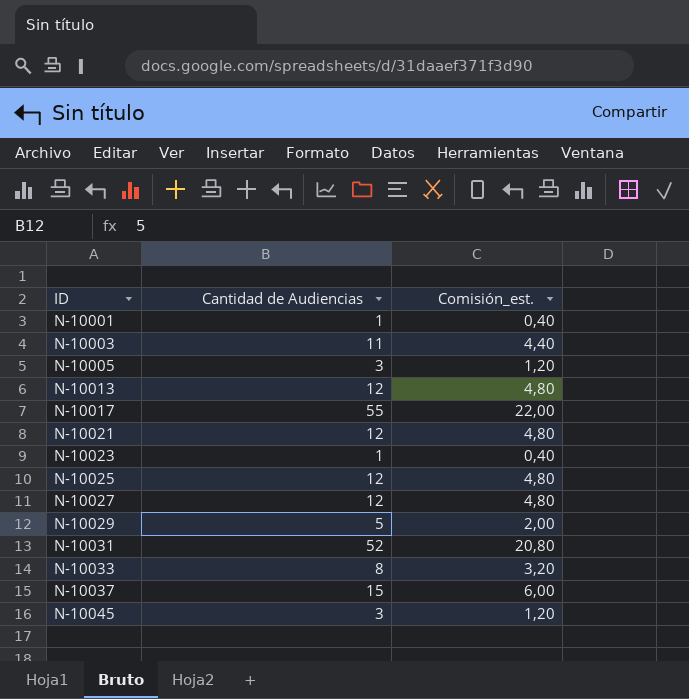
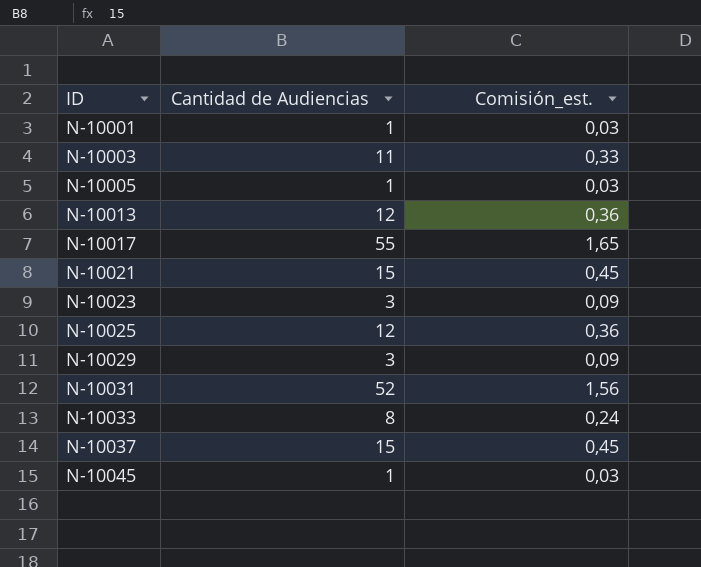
column Comisión_est. | formula: [Cantidad de Audiencias] * 0,4 -> [Cantidad de Audiencias] * 0,03
row N-10027: 12 | 4,80 -> none
N-10005 | Cantidad de Audiencias: 3 -> 1
N-10021 | Cantidad de Audiencias: 12 -> 15
N-10023 | Cantidad de Audiencias: 1 -> 3
N-10029 | Cantidad de Audiencias: 5 -> 3
N-10045 | Cantidad de Audiencias: 3 -> 1

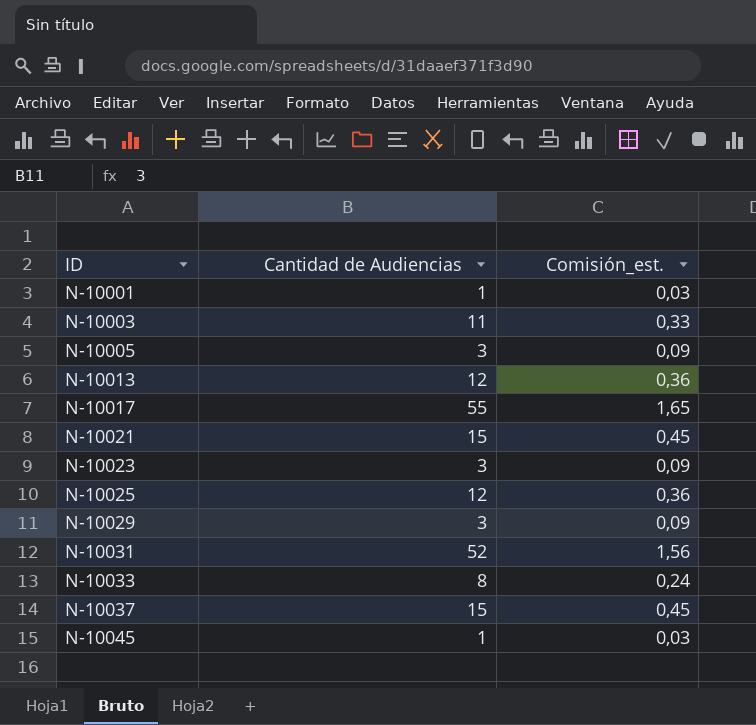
N-10005 | Cantidad de Audiencias: 1 -> 3
N-10005 | Comisión_est.: 0,03 -> 0,09

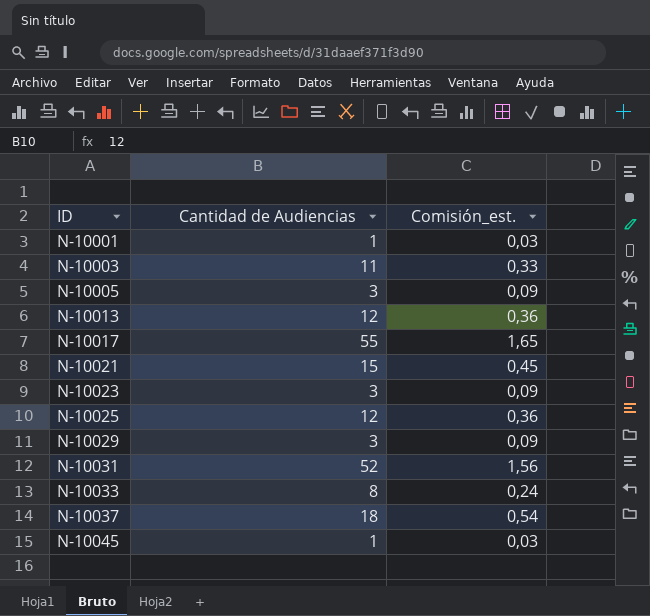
N-10037 | Cantidad de Audiencias: 15 -> 18
N-10037 | Comisión_est.: 0,45 -> 0,54

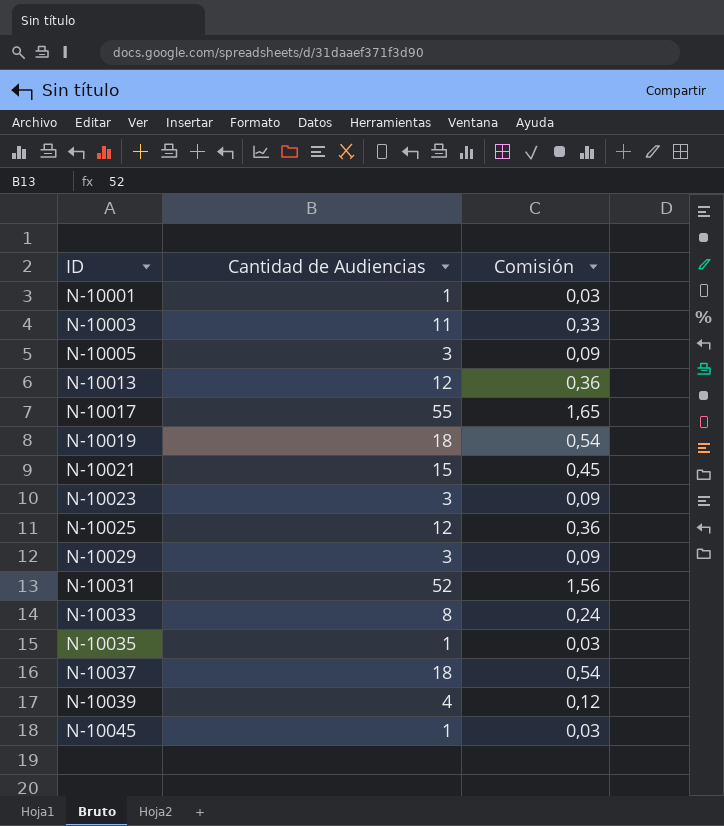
column name: Comisión_est. -> Comisión
row N-10019: none -> 18 | 0,54
row N-10035: none -> 1 | 0,03
row N-10039: none -> 4 | 0,12

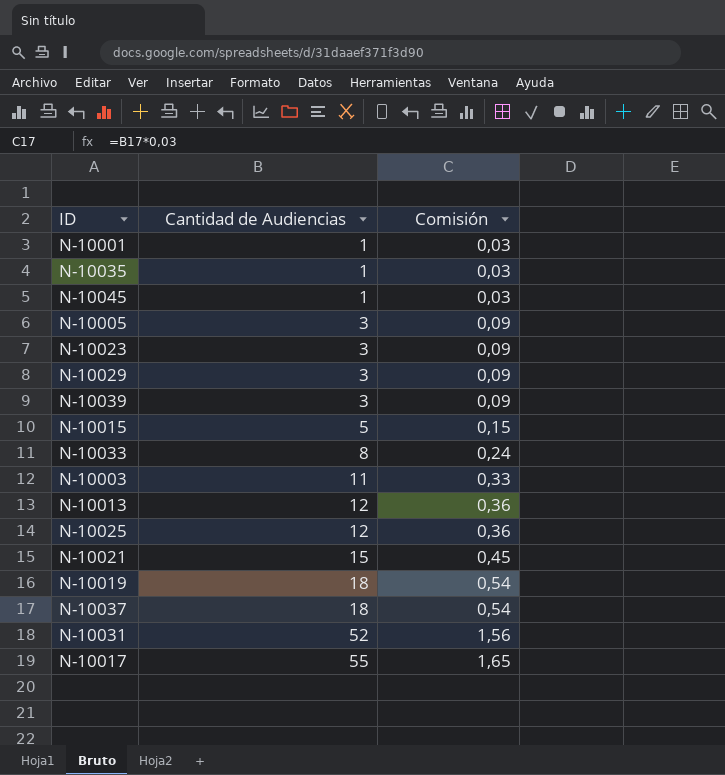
row order: ID ascending -> Cantidad de Audiencias ascending
N-10039 | Cantidad de Audiencias: 4 -> 3
N-10039 | Comisión: 0,12 -> 0,09
row N-10015: none -> 5 | 0,15

